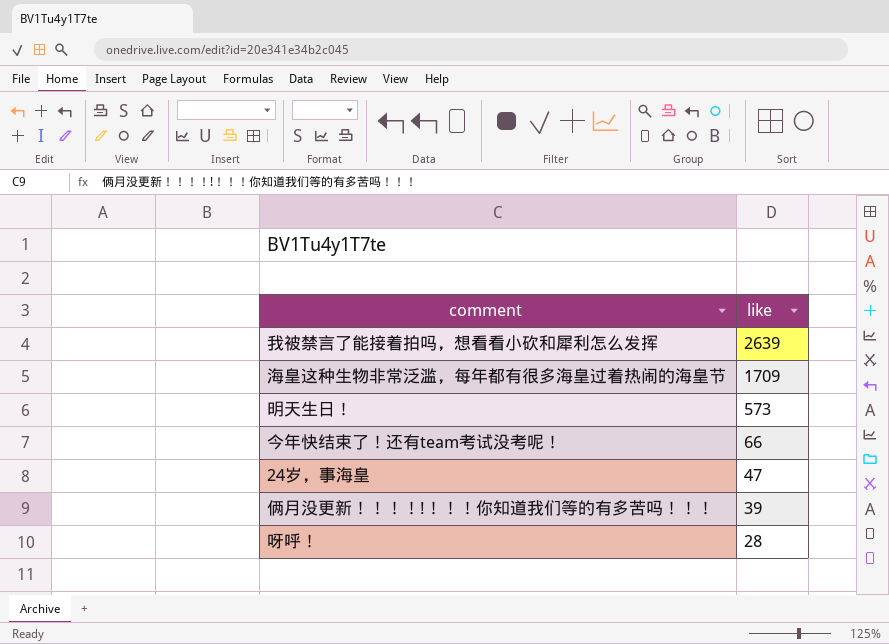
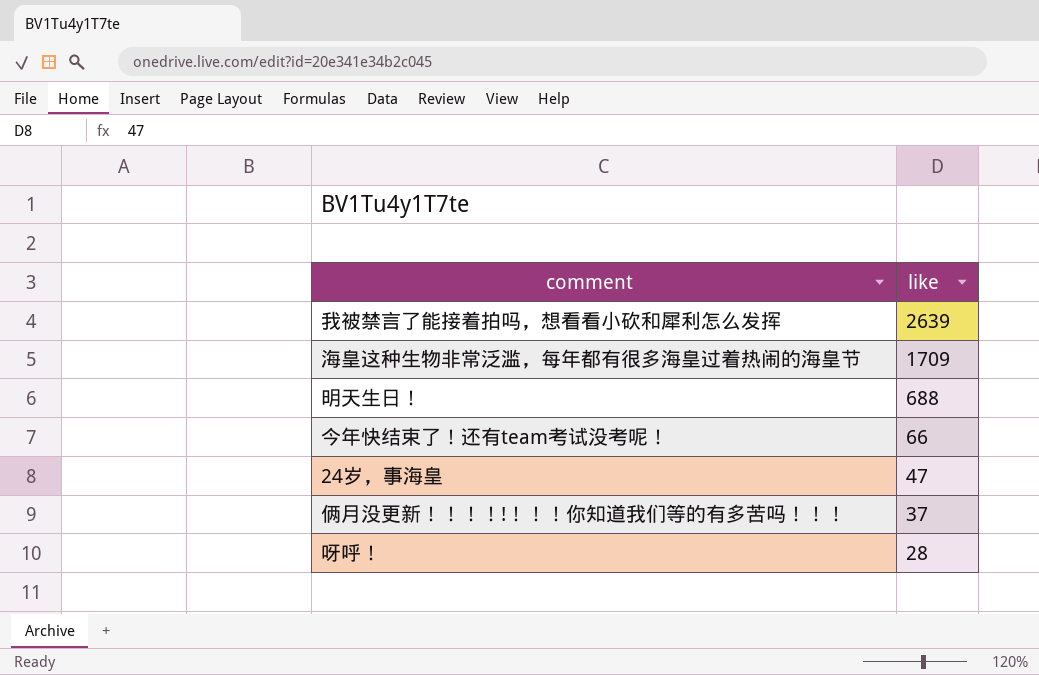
明天生日！ | like: 573 -> 688
俩月没更新！！！！!！！！你知道我们等的有多苦吗！！！ | like: 39 -> 37

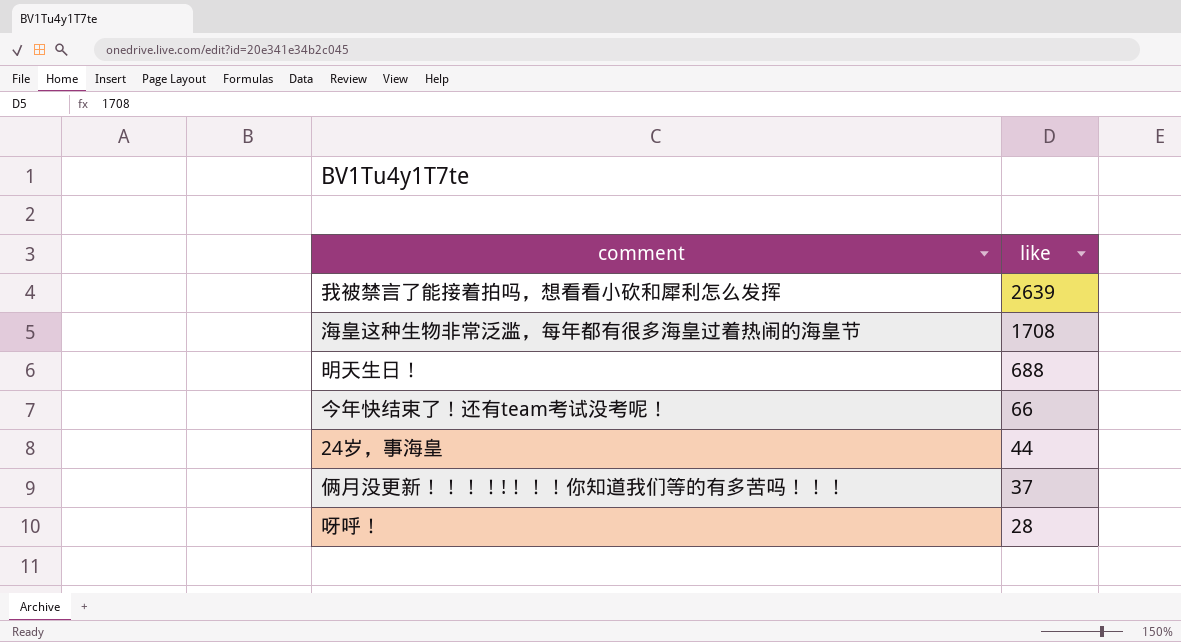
海皇这种生物非常泛滥，每年都有很多海皇过着热闹的海皇节 | like: 1709 -> 1708
24岁，事海皇 | like: 47 -> 44

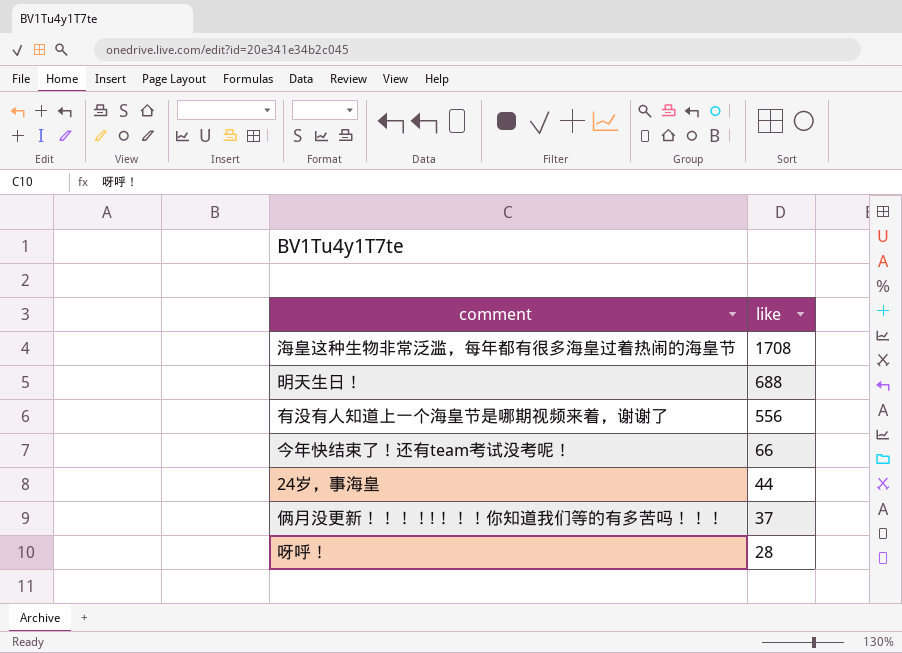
row 我被禁言了能接着拍吗，想看看小砍和犀利怎么发挥: 2639 -> none
row 有没有人知道上一个海皇节是哪期视频来着，谢谢了: none -> 556

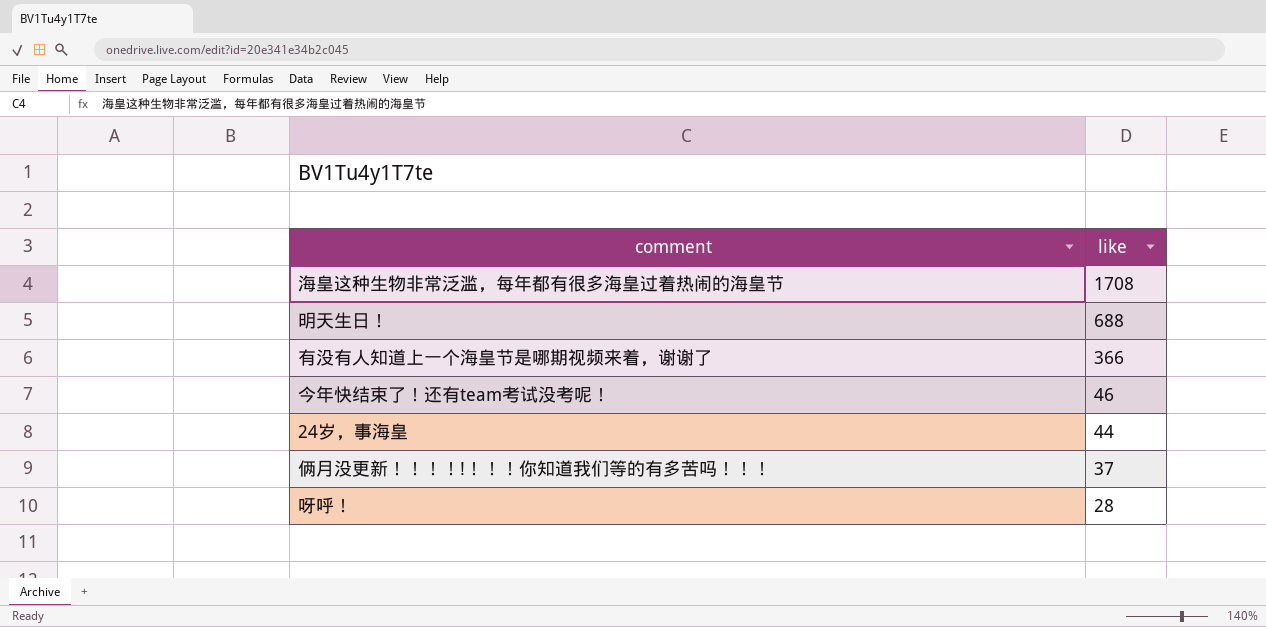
有没有人知道上一个海皇节是哪期视频来着，谢谢了 | like: 556 -> 366
今年快结束了！还有team考试没考呢！ | like: 66 -> 46

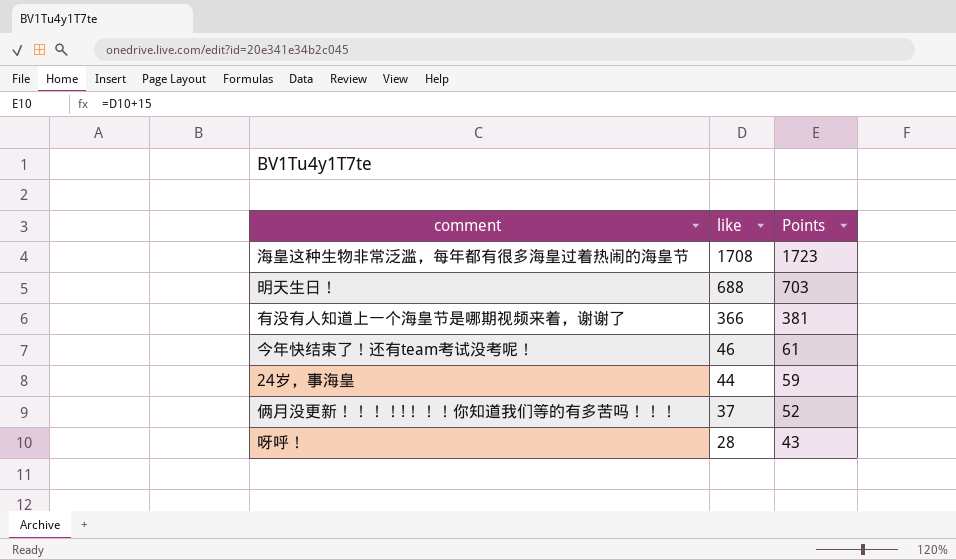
column Points | formula: none -> [like] + 15

